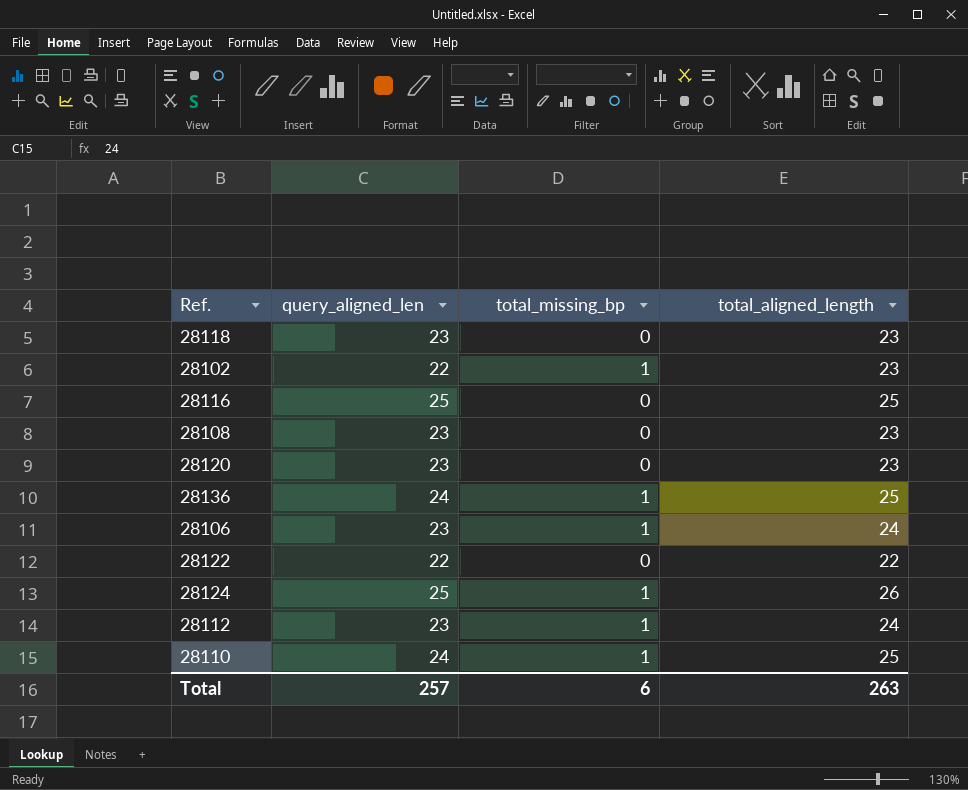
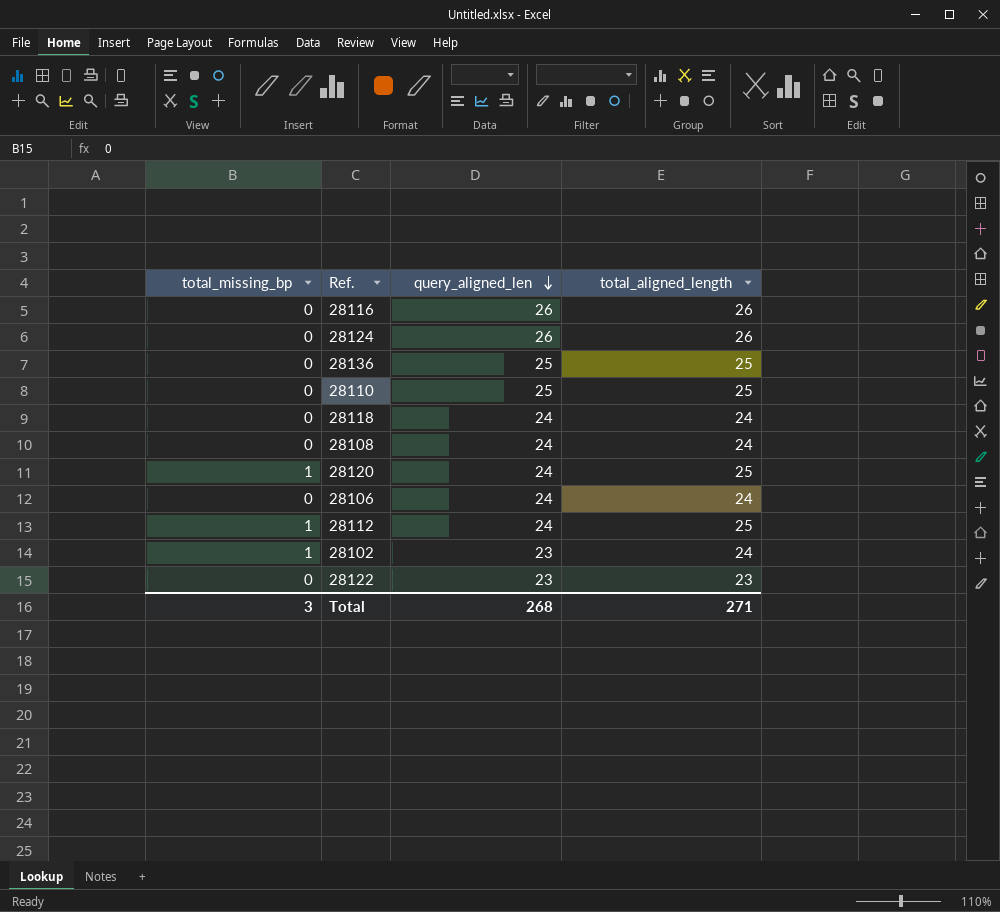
row order: none -> query_aligned_len descending
column total_missing_bp | position: 3 -> 1
28116 | query_aligned_len: 25 -> 26
28116 | total_aligned_length: 25 -> 26
28124 | total_missing_bp: 1 -> 0
28124 | query_aligned_len: 25 -> 26
28136 | total_missing_bp: 1 -> 0
28136 | query_aligned_len: 24 -> 25
28110 | total_missing_bp: 1 -> 0
28110 | query_aligned_len: 24 -> 25
28118 | query_aligned_len: 23 -> 24
28118 | total_aligned_length: 23 -> 24
28108 | query_aligned_len: 23 -> 24
28108 | total_aligned_length: 23 -> 24
28120 | total_missing_bp: 0 -> 1
28120 | query_aligned_len: 23 -> 24
28120 | total_aligned_length: 23 -> 25
28106 | total_missing_bp: 1 -> 0
28106 | query_aligned_len: 23 -> 24
28112 | query_aligned_len: 23 -> 24
28112 | total_aligned_length: 24 -> 25
28102 | query_aligned_len: 22 -> 23
28102 | total_aligned_length: 23 -> 24
28122 | query_aligned_len: 22 -> 23
28122 | total_aligned_length: 22 -> 23
Total | total_missing_bp: 6 -> 3
Total | query_aligned_len: 257 -> 268
Total | total_aligned_length: 263 -> 271

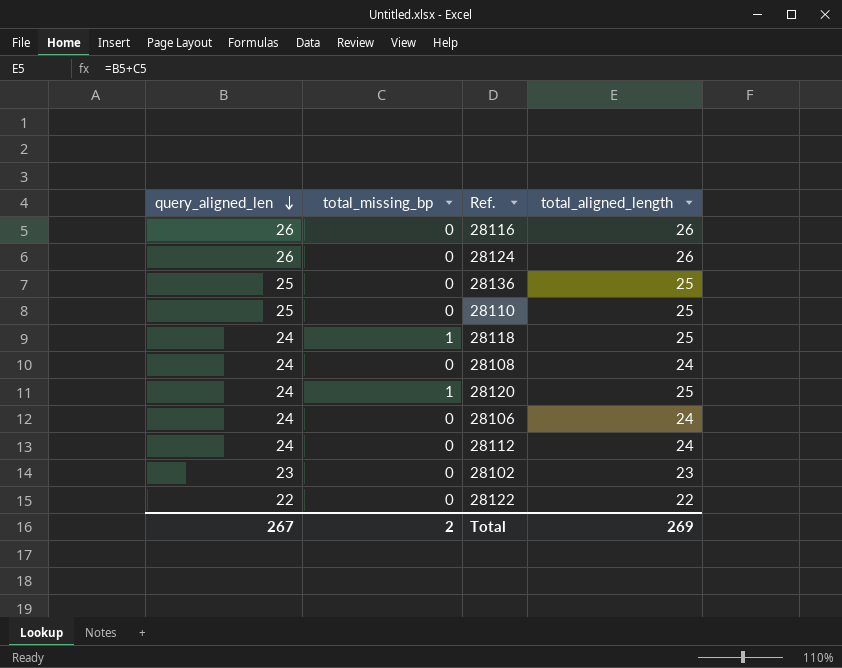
column query_aligned_len | position: 3 -> 1
28118 | total_missing_bp: 0 -> 1
28118 | total_aligned_length: 24 -> 25
28112 | total_missing_bp: 1 -> 0
28112 | total_aligned_length: 25 -> 24
28102 | total_missing_bp: 1 -> 0
28102 | total_aligned_length: 24 -> 23
28122 | query_aligned_len: 23 -> 22
28122 | total_aligned_length: 23 -> 22
Total | query_aligned_len: 268 -> 267
Total | total_missing_bp: 3 -> 2
Total | total_aligned_length: 271 -> 269

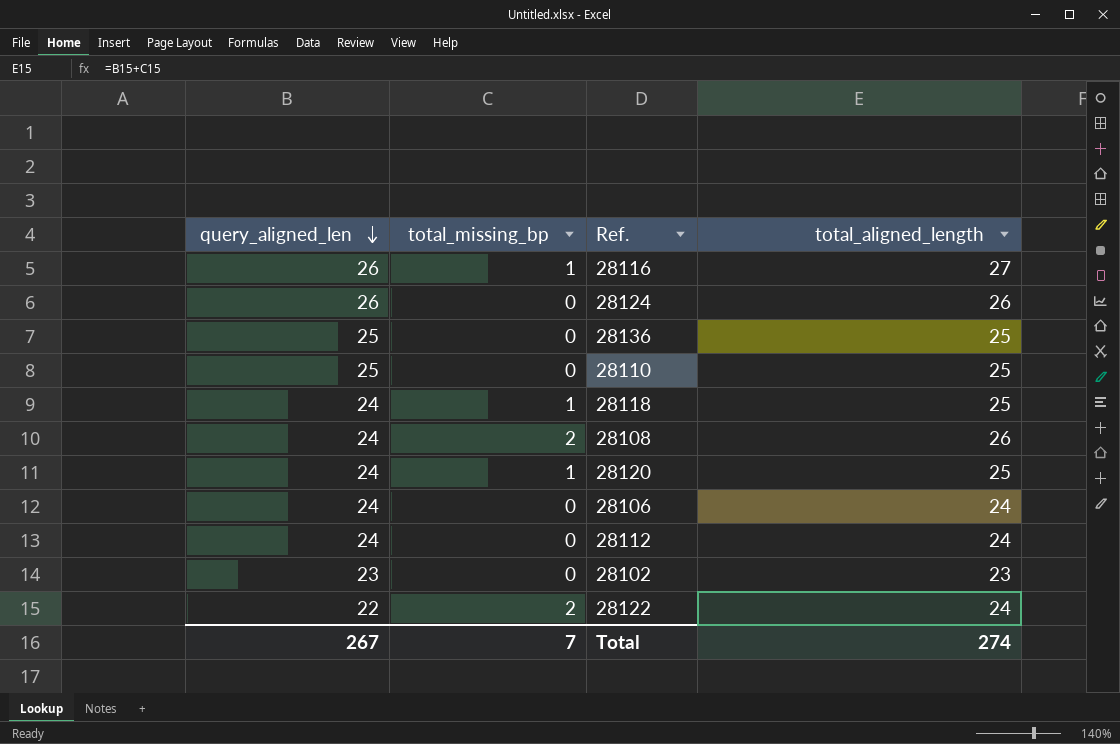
28116 | total_missing_bp: 0 -> 1
28116 | total_aligned_length: 26 -> 27
28108 | total_missing_bp: 0 -> 2
28108 | total_aligned_length: 24 -> 26
28122 | total_missing_bp: 0 -> 2
28122 | total_aligned_length: 22 -> 24
Total | total_missing_bp: 2 -> 7
Total | total_aligned_length: 269 -> 274

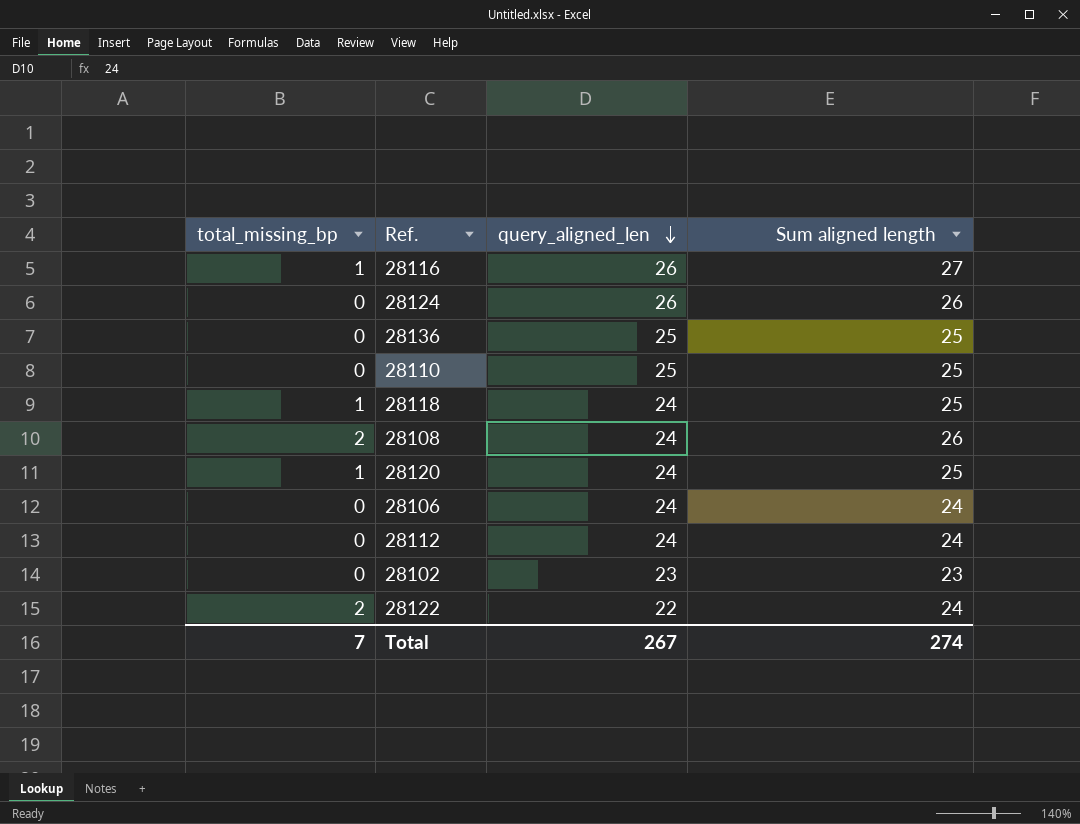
column query_aligned_len | position: 1 -> 3
column name: total_aligned_length -> Sum aligned length

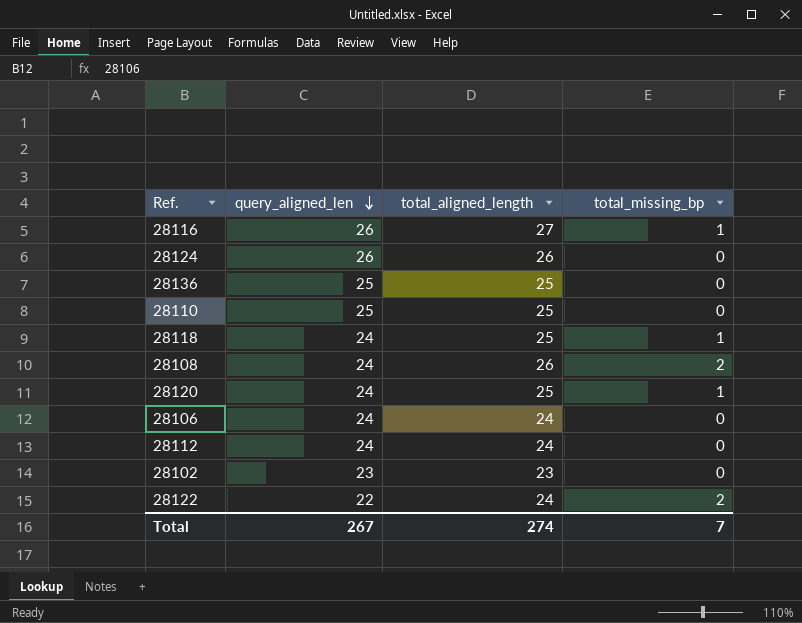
column name: Sum aligned length -> total_aligned_length
column total_missing_bp | position: 1 -> 4

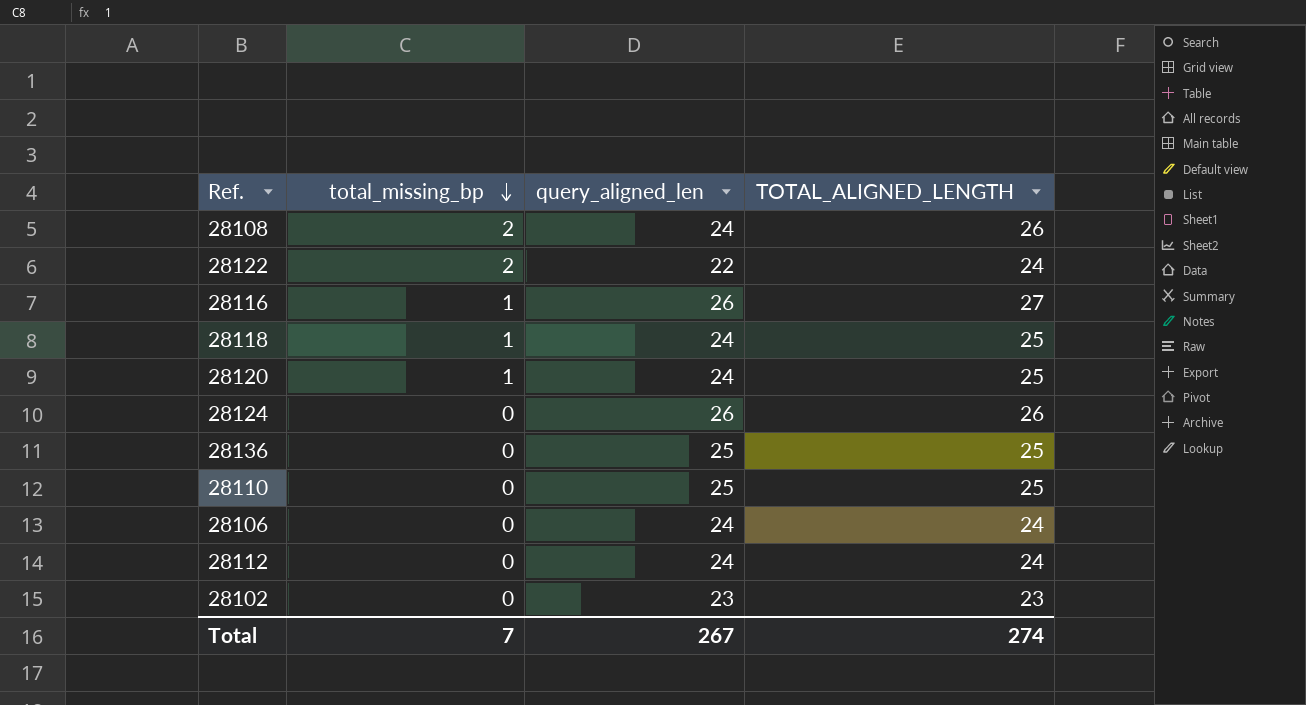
row order: query_aligned_len descending -> total_missing_bp descending
column total_missing_bp | position: 4 -> 2
column name: total_aligned_length -> TOTAL_ALIGNED_LENGTH

